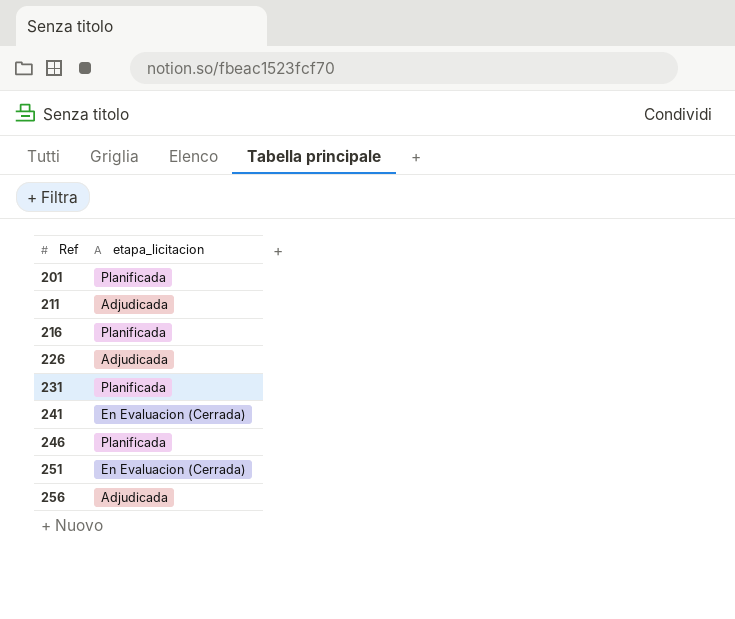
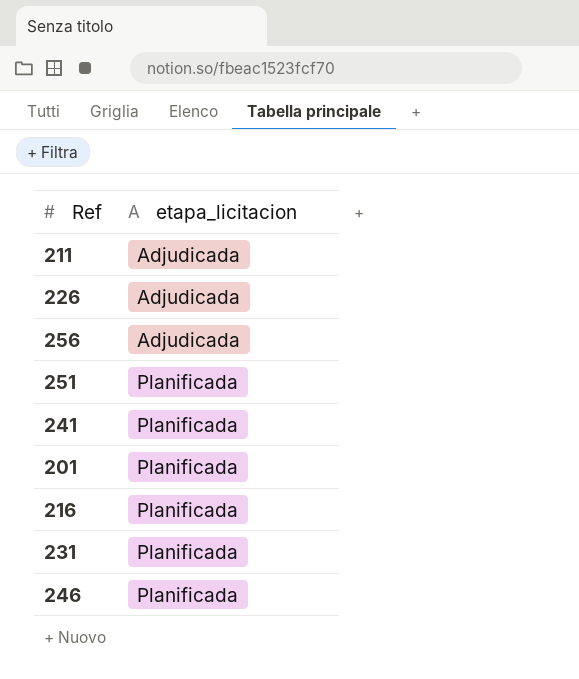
row order: Ref ascending -> etapa_licitacion ascending
251 | etapa_licitacion: En Evaluacion (Cerrada) -> Planificada
241 | etapa_licitacion: En Evaluacion (Cerrada) -> Planificada

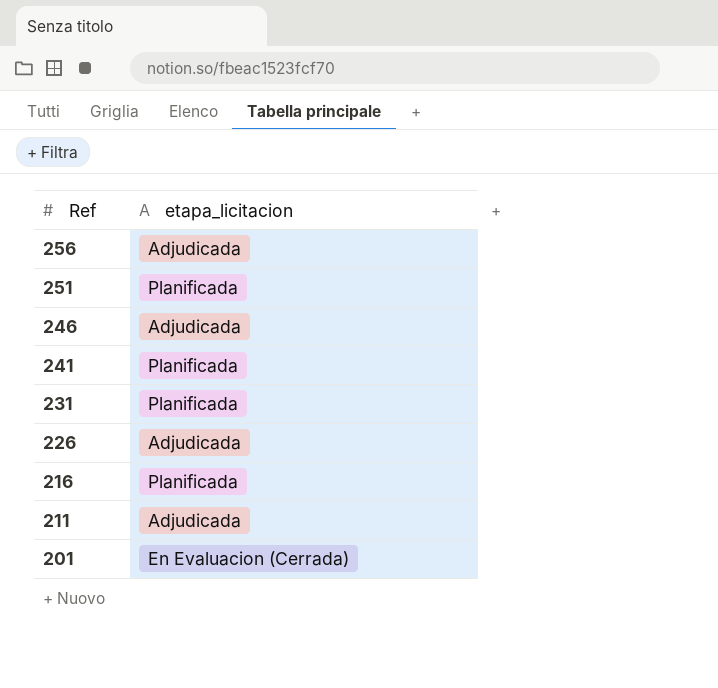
row order: etapa_licitacion ascending -> Ref descending
246 | etapa_licitacion: Planificada -> Adjudicada
201 | etapa_licitacion: Planificada -> En Evaluacion (Cerrada)

